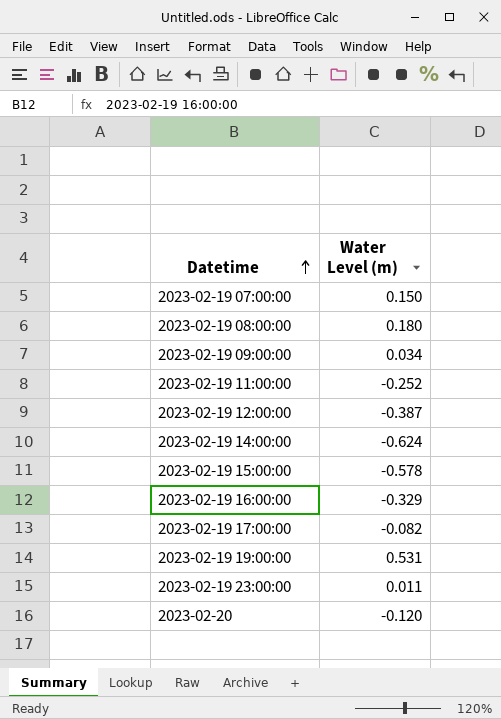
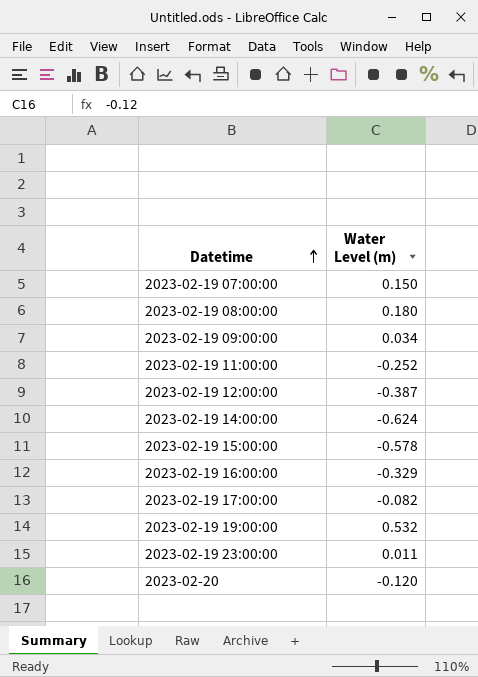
2023-02-19 19:00:00 | Water Level (m): 0.531 -> 0.532

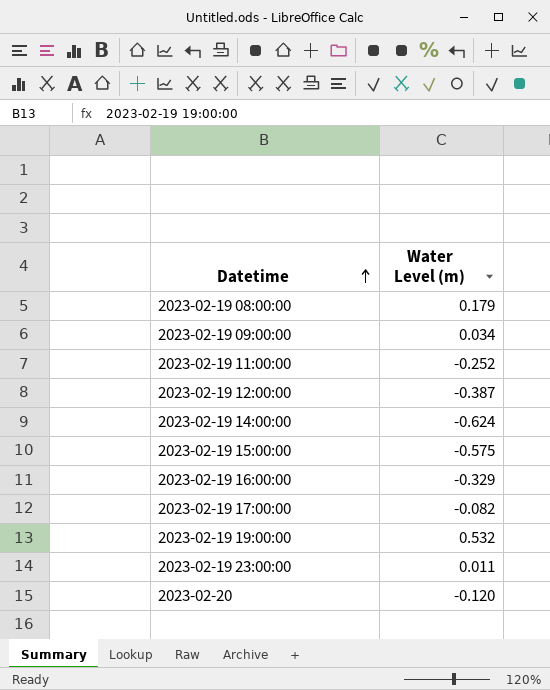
row 2023-02-19 07:00:00: 0.150 -> none
2023-02-19 08:00:00 | Water Level (m): 0.180 -> 0.179
2023-02-19 15:00:00 | Water Level (m): -0.578 -> -0.575

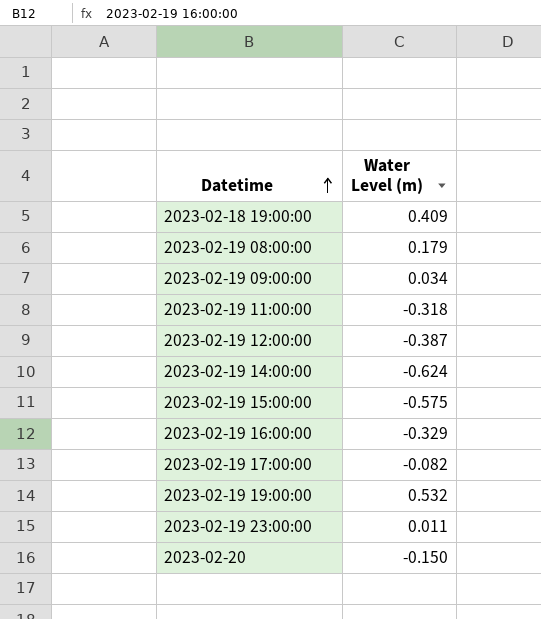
row 2023-02-18 19:00:00: none -> 0.409
2023-02-19 11:00:00 | Water Level (m): -0.252 -> -0.318
2023-02-20 | Water Level (m): -0.120 -> -0.150

